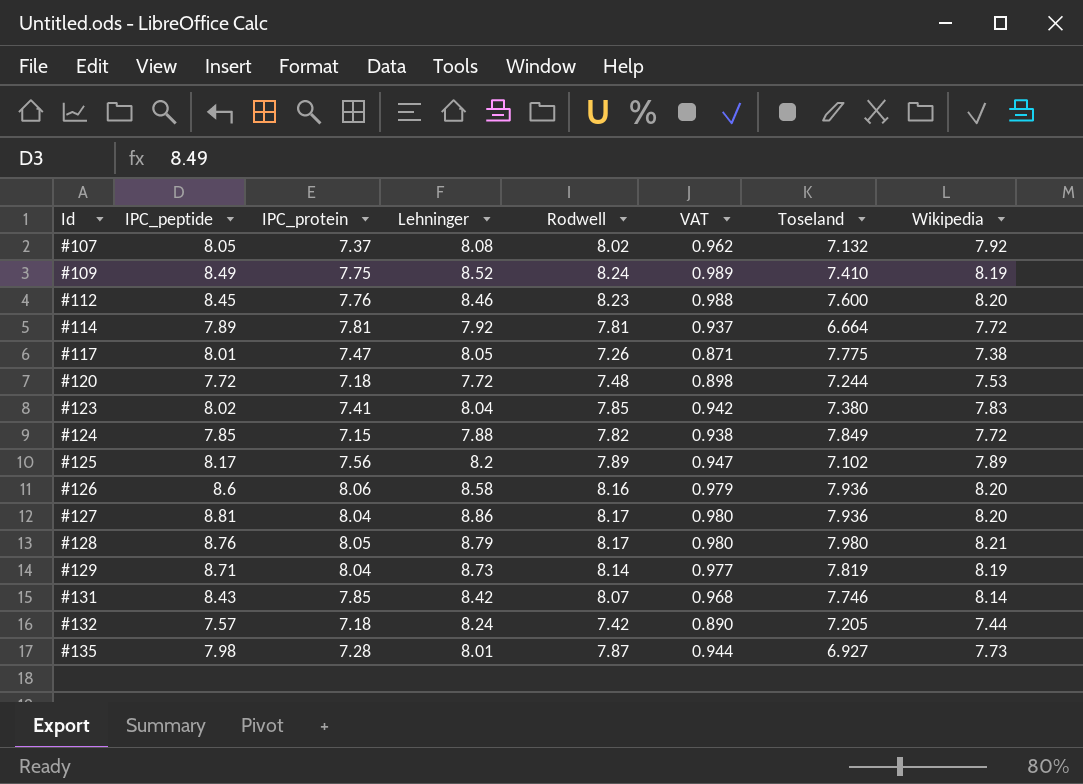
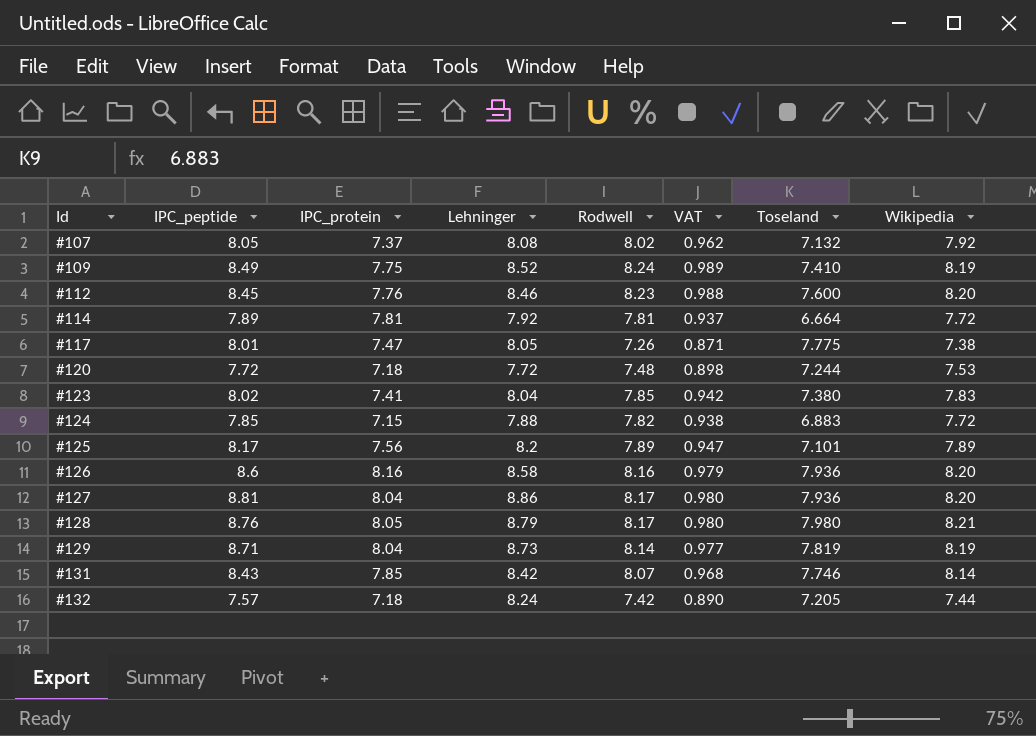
row #135: 7.98 | 7.28 | 8.01 | 7.87 | 0.944 | 6.927 | 7.73 -> none
#124 | Toseland: 7.849 -> 6.883
#125 | Toseland: 7.102 -> 7.101
#126 | IPC_protein: 8.06 -> 8.16

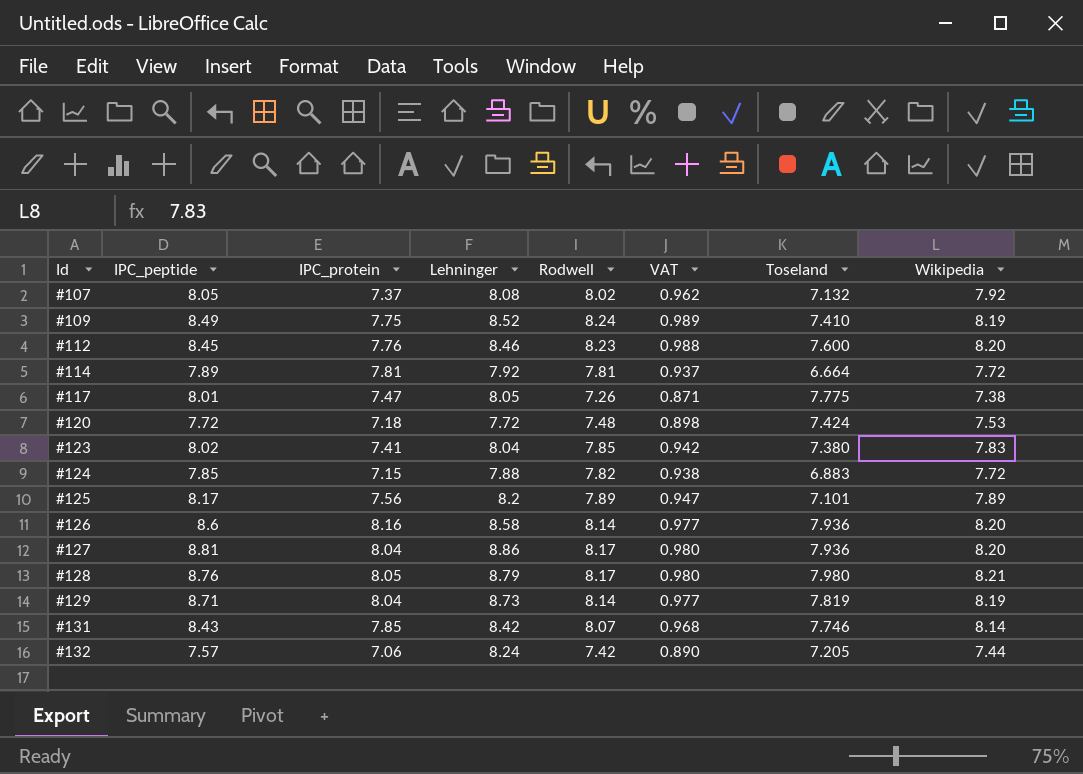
#120 | Toseland: 7.244 -> 7.424
#126 | Rodwell: 8.16 -> 8.14
#126 | VAT: 0.979 -> 0.977
#132 | IPC_protein: 7.18 -> 7.06

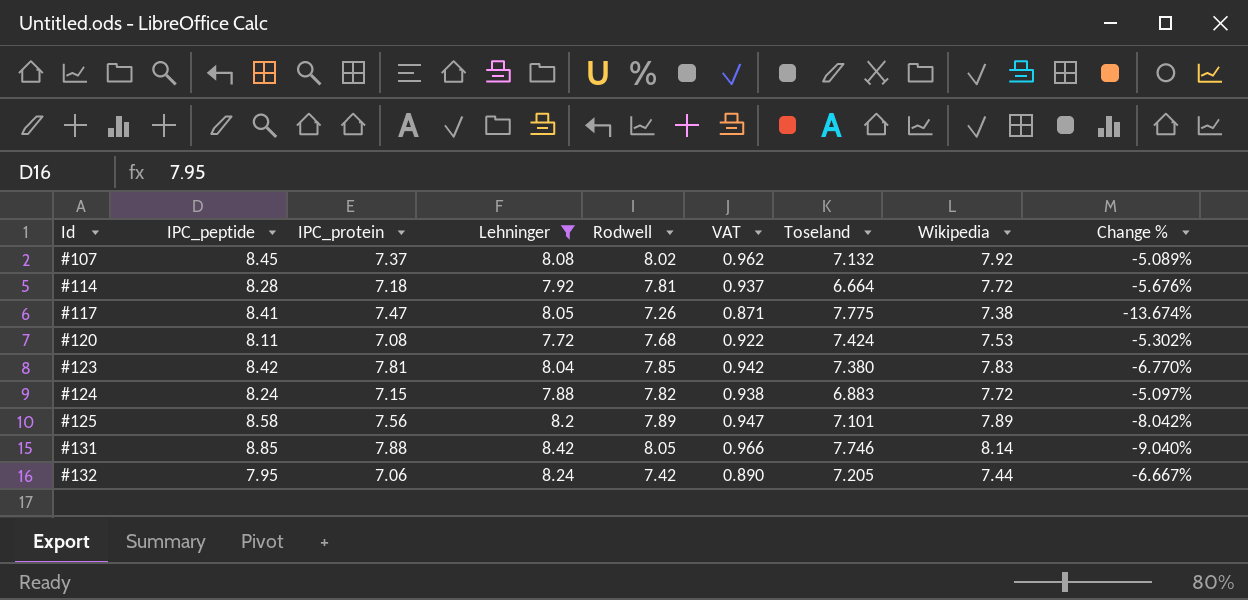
filter: none -> Lehninger <= 8.42
column Change % | formula: none -> ([Rodwell] - [IPC_peptide]) / [IPC_peptide]
#107 | IPC_peptide: 8.05 -> 8.45
#114 | IPC_peptide: 7.89 -> 8.28
#114 | IPC_protein: 7.81 -> 7.18
#117 | IPC_peptide: 8.01 -> 8.41
#120 | IPC_peptide: 7.72 -> 8.11
#120 | IPC_protein: 7.18 -> 7.08
#120 | Rodwell: 7.48 -> 7.68
#120 | VAT: 0.898 -> 0.922
#123 | IPC_peptide: 8.02 -> 8.42
#123 | IPC_protein: 7.41 -> 7.81
#124 | IPC_peptide: 7.85 -> 8.24
#125 | IPC_peptide: 8.17 -> 8.58
#131 | IPC_peptide: 8.43 -> 8.85
#131 | IPC_protein: 7.85 -> 7.88
#131 | Rodwell: 8.07 -> 8.05
#131 | VAT: 0.968 -> 0.966
#132 | IPC_peptide: 7.57 -> 7.95

